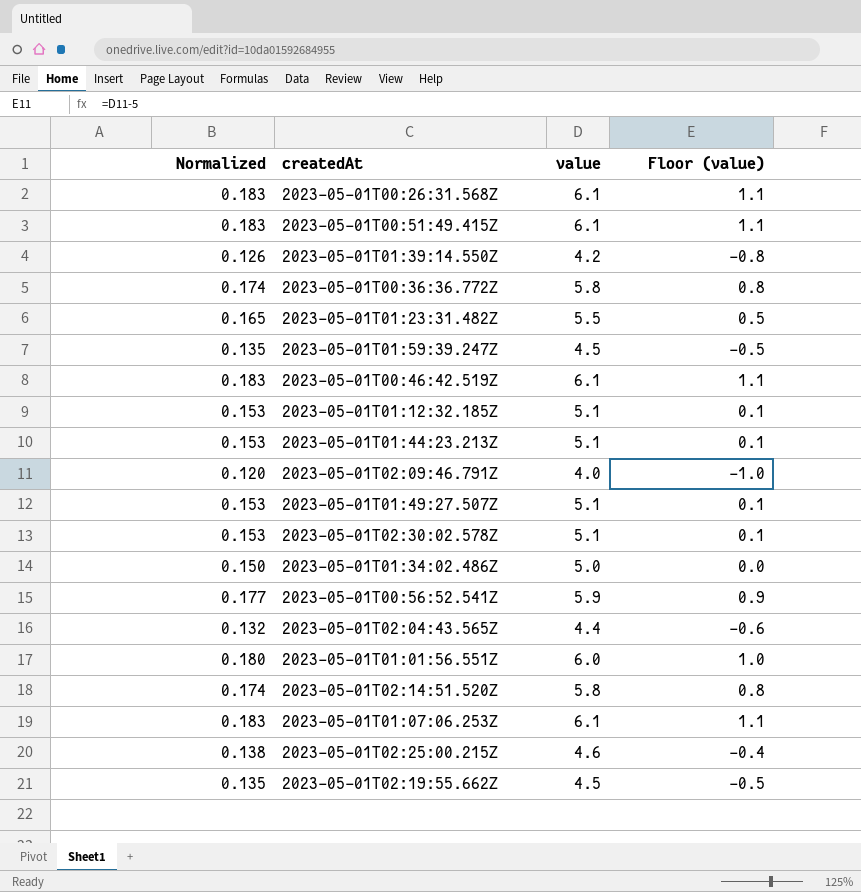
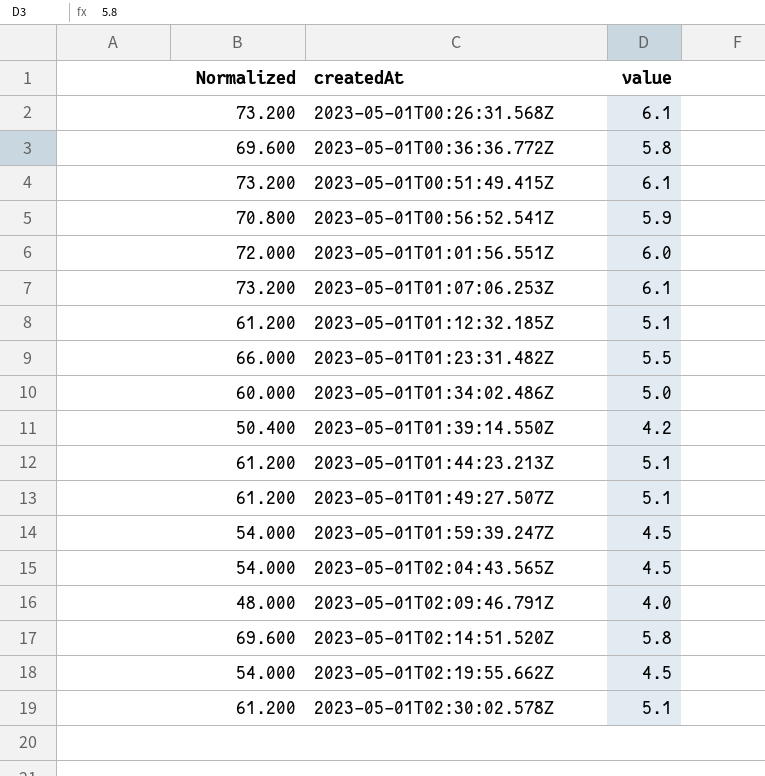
row order: none -> createdAt ascending
column Floor (value) | formula: [value] - 5 -> none
column Normalized | formula: [value] * 0.03 -> [value] * 12
row 2023-05-01T00:46:42.519Z: 0.183 | 6.1 | 1.1 -> none
row 2023-05-01T02:25:00.215Z: 0.138 | 4.6 | -0.4 -> none
2023-05-01T02:04:43.565Z | value: 4.4 -> 4.5

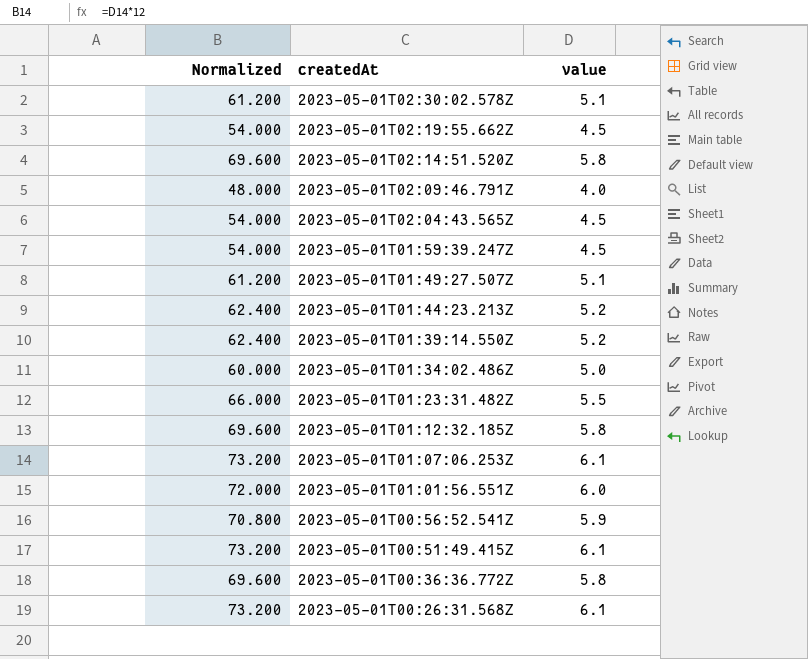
row order: createdAt ascending -> createdAt descending
2023-05-01T01:44:23.213Z | Normalized: 61.200 -> 62.400
2023-05-01T01:44:23.213Z | value: 5.1 -> 5.2
2023-05-01T01:39:14.550Z | Normalized: 50.400 -> 62.400
2023-05-01T01:39:14.550Z | value: 4.2 -> 5.2
2023-05-01T01:12:32.185Z | Normalized: 61.200 -> 69.600
2023-05-01T01:12:32.185Z | value: 5.1 -> 5.8

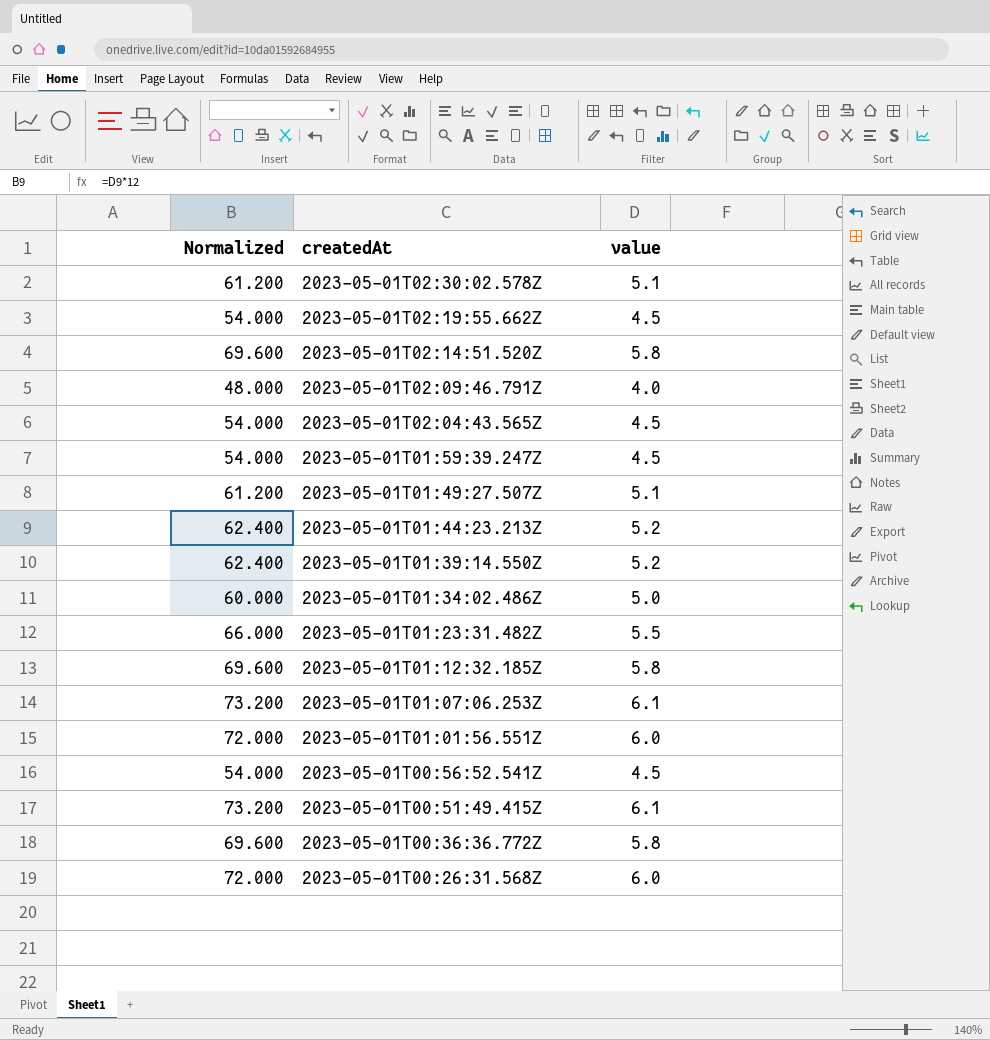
2023-05-01T00:56:52.541Z | Normalized: 70.800 -> 54.000
2023-05-01T00:56:52.541Z | value: 5.9 -> 4.5
2023-05-01T00:26:31.568Z | Normalized: 73.200 -> 72.000
2023-05-01T00:26:31.568Z | value: 6.1 -> 6.0

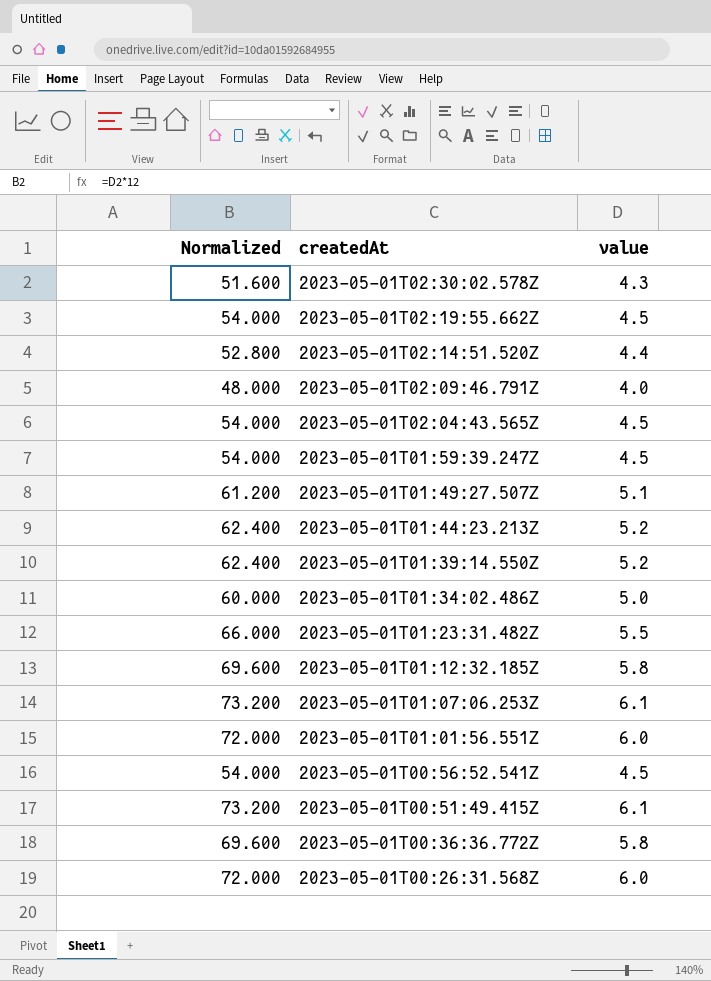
2023-05-01T02:30:02.578Z | Normalized: 61.200 -> 51.600
2023-05-01T02:30:02.578Z | value: 5.1 -> 4.3
2023-05-01T02:14:51.520Z | Normalized: 69.600 -> 52.800
2023-05-01T02:14:51.520Z | value: 5.8 -> 4.4

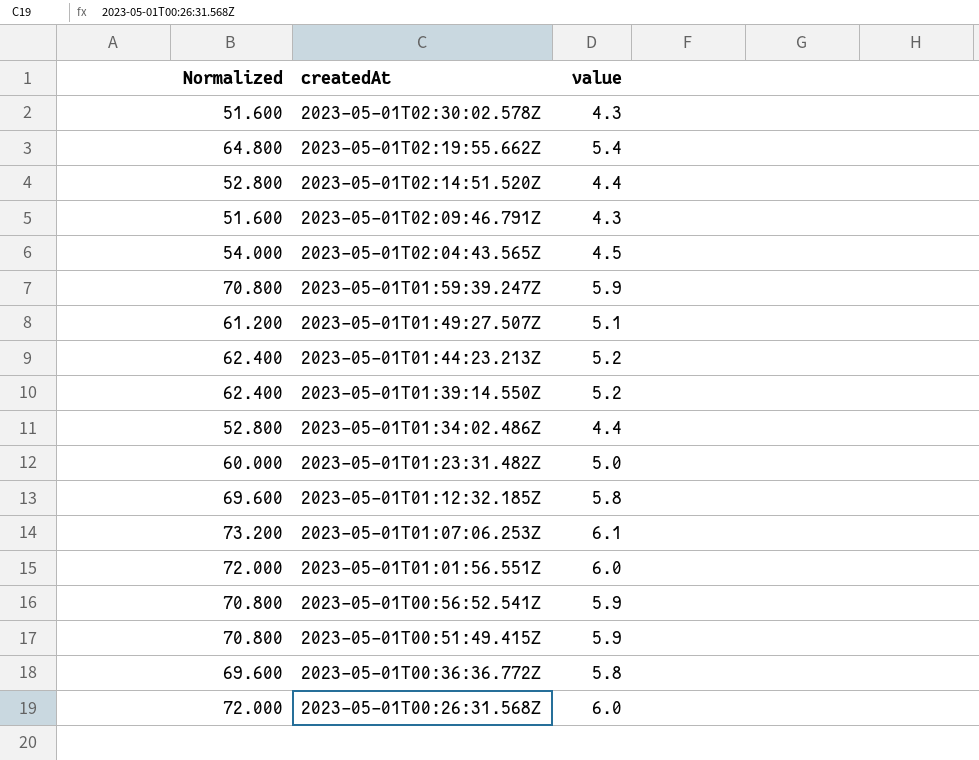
2023-05-01T02:19:55.662Z | Normalized: 54.000 -> 64.800
2023-05-01T02:19:55.662Z | value: 4.5 -> 5.4
2023-05-01T02:09:46.791Z | Normalized: 48.000 -> 51.600
2023-05-01T02:09:46.791Z | value: 4.0 -> 4.3
2023-05-01T01:59:39.247Z | Normalized: 54.000 -> 70.800
2023-05-01T01:59:39.247Z | value: 4.5 -> 5.9
2023-05-01T01:34:02.486Z | Normalized: 60.000 -> 52.800
2023-05-01T01:34:02.486Z | value: 5.0 -> 4.4
2023-05-01T01:23:31.482Z | Normalized: 66.000 -> 60.000
2023-05-01T01:23:31.482Z | value: 5.5 -> 5.0
2023-05-01T00:56:52.541Z | Normalized: 54.000 -> 70.800
2023-05-01T00:56:52.541Z | value: 4.5 -> 5.9
2023-05-01T00:51:49.415Z | Normalized: 73.200 -> 70.800
2023-05-01T00:51:49.415Z | value: 6.1 -> 5.9

